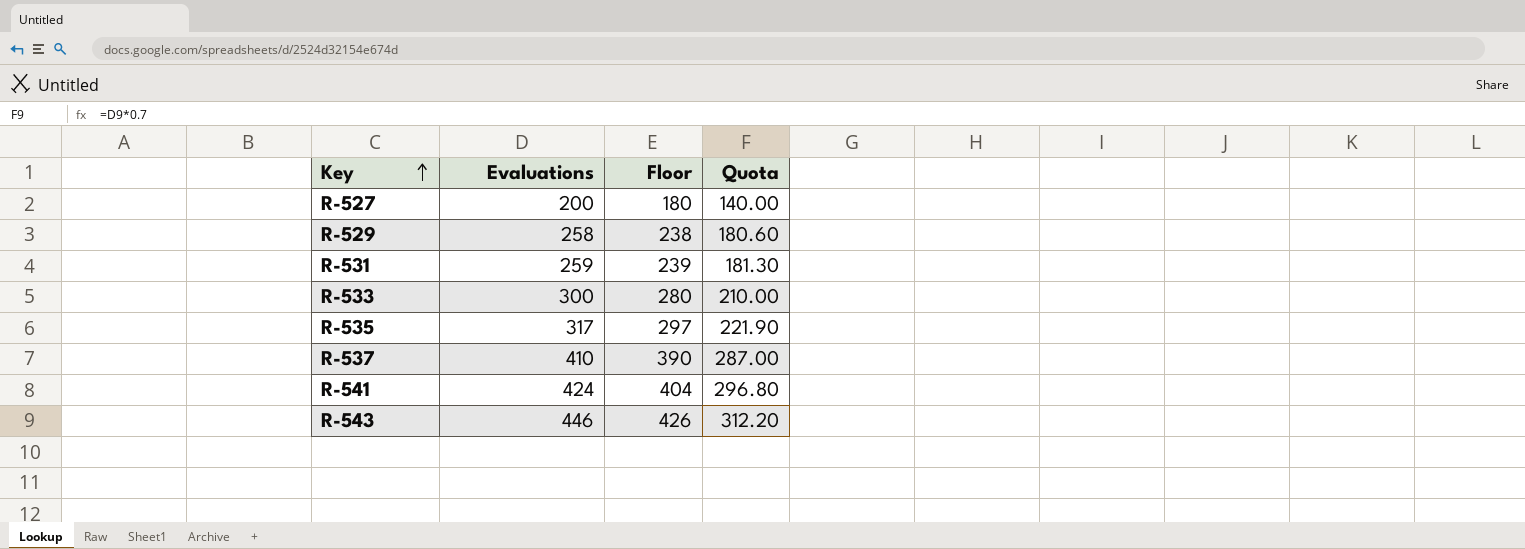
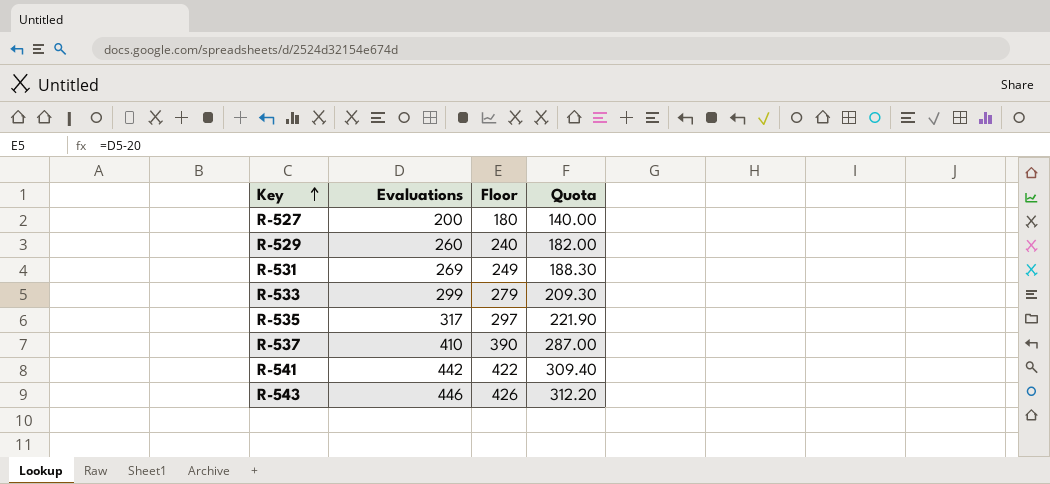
R-529 | Evaluations: 258 -> 260
R-529 | Floor: 238 -> 240
R-529 | Quota: 180.60 -> 182.00
R-531 | Evaluations: 259 -> 269
R-531 | Floor: 239 -> 249
R-531 | Quota: 181.30 -> 188.30
R-533 | Evaluations: 300 -> 299
R-533 | Floor: 280 -> 279
R-533 | Quota: 210.00 -> 209.30
R-541 | Evaluations: 424 -> 442
R-541 | Floor: 404 -> 422
R-541 | Quota: 296.80 -> 309.40

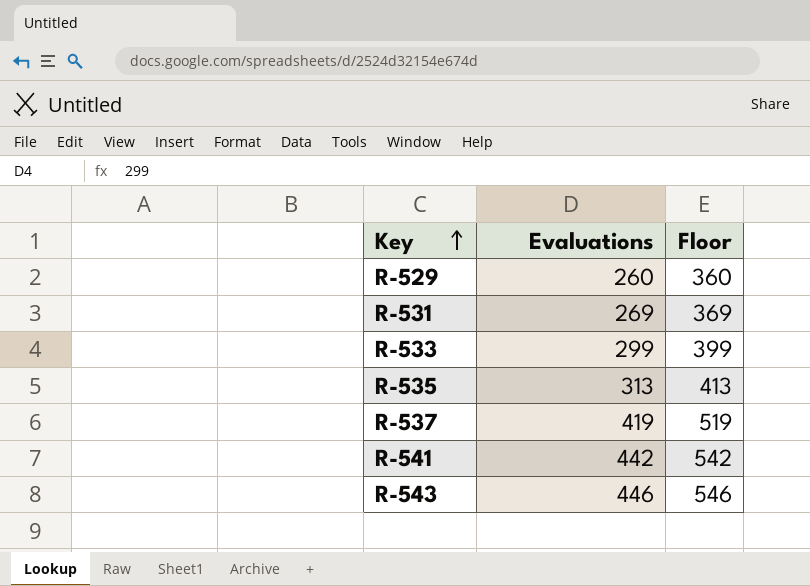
column Quota | formula: [Evaluations] * 0.7 -> none
column Floor | formula: [Evaluations] - 20 -> [Evaluations] + 100
row R-527: 200 | 180 | 140.00 -> none
R-535 | Evaluations: 317 -> 313
R-537 | Evaluations: 410 -> 419

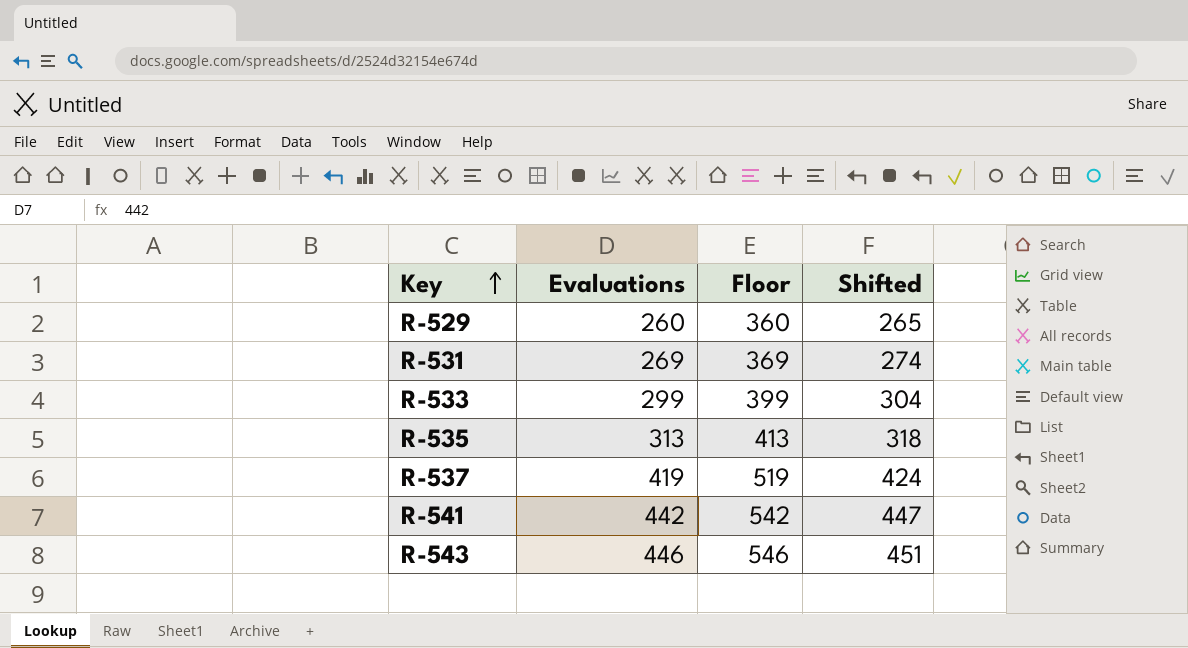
column Shifted | formula: none -> [Evaluations] + 5

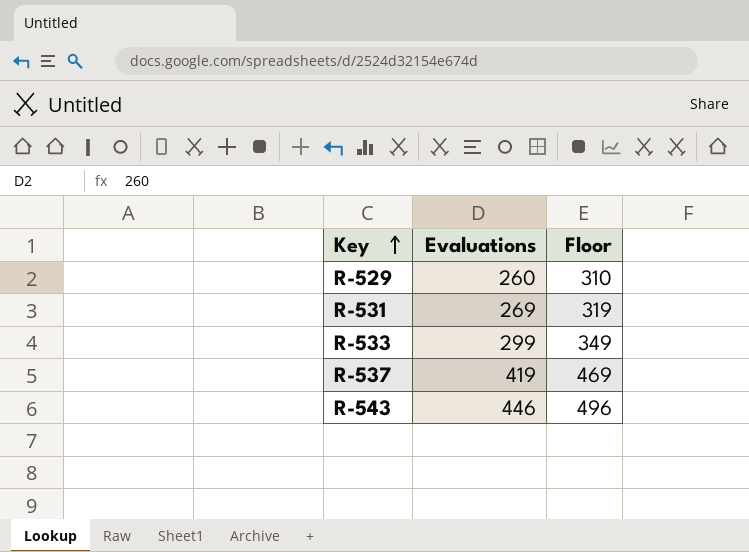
column Shifted | formula: [Evaluations] + 5 -> none
column Floor | formula: [Evaluations] + 100 -> [Evaluations] + 50
row R-535: 313 | 413 | 318 -> none
row R-541: 442 | 542 | 447 -> none

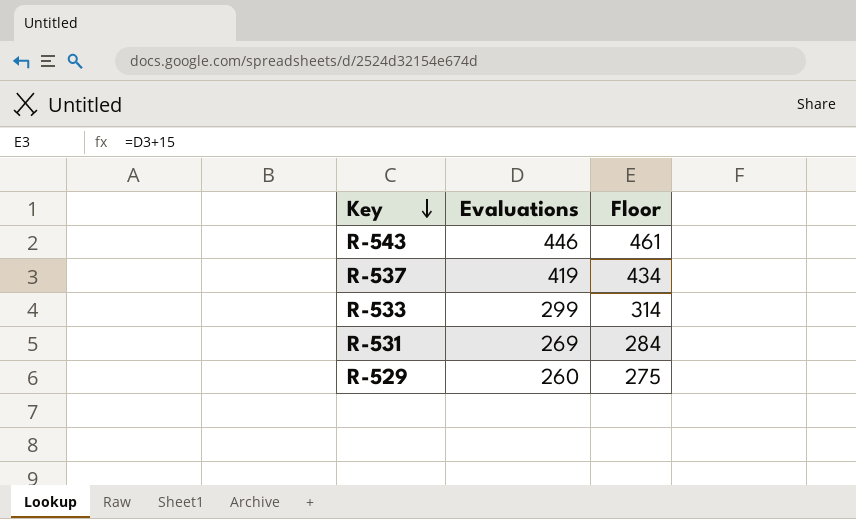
row order: Key ascending -> Key descending
column Floor | formula: [Evaluations] + 50 -> [Evaluations] + 15

